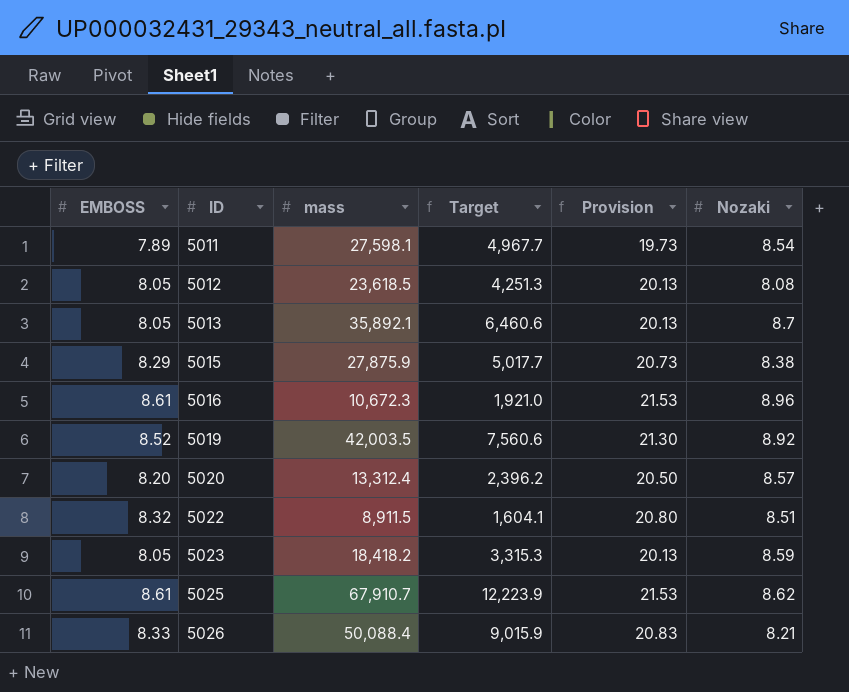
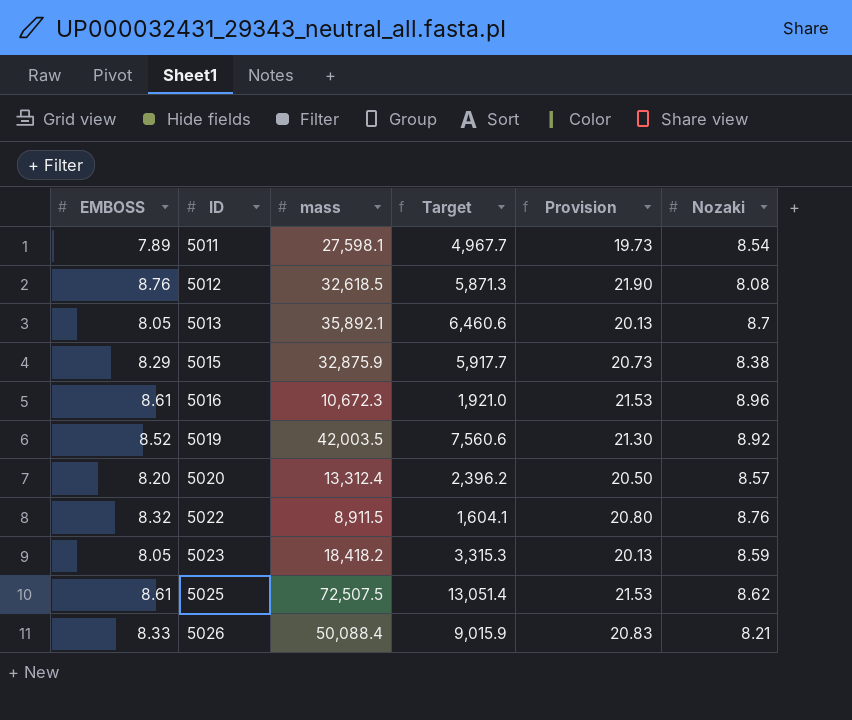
5012 | EMBOSS: 8.05 -> 8.76
5012 | mass: 23,618.5 -> 32,618.5
5012 | Target: 4,251.3 -> 5,871.3
5012 | Provision: 20.13 -> 21.90
5015 | mass: 27,875.9 -> 32,875.9
5015 | Target: 5,017.7 -> 5,917.7
5022 | Nozaki: 8.51 -> 8.76
5025 | mass: 67,910.7 -> 72,507.5
5025 | Target: 12,223.9 -> 13,051.4

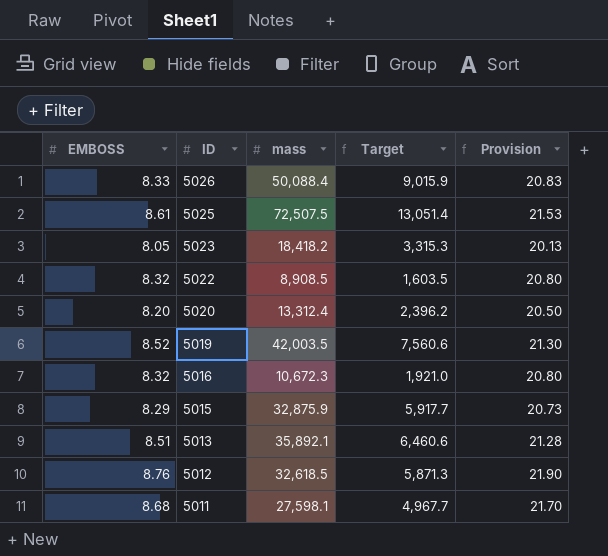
row order: ID ascending -> ID descending
column Nozaki | position: 6 -> none
5022 | mass: 8,911.5 -> 8,908.5
5022 | Target: 1,604.1 -> 1,603.5
5016 | EMBOSS: 8.61 -> 8.32
5016 | Provision: 21.53 -> 20.80
5013 | EMBOSS: 8.05 -> 8.51
5013 | Provision: 20.13 -> 21.28
5011 | EMBOSS: 7.89 -> 8.68
5011 | Provision: 19.73 -> 21.70

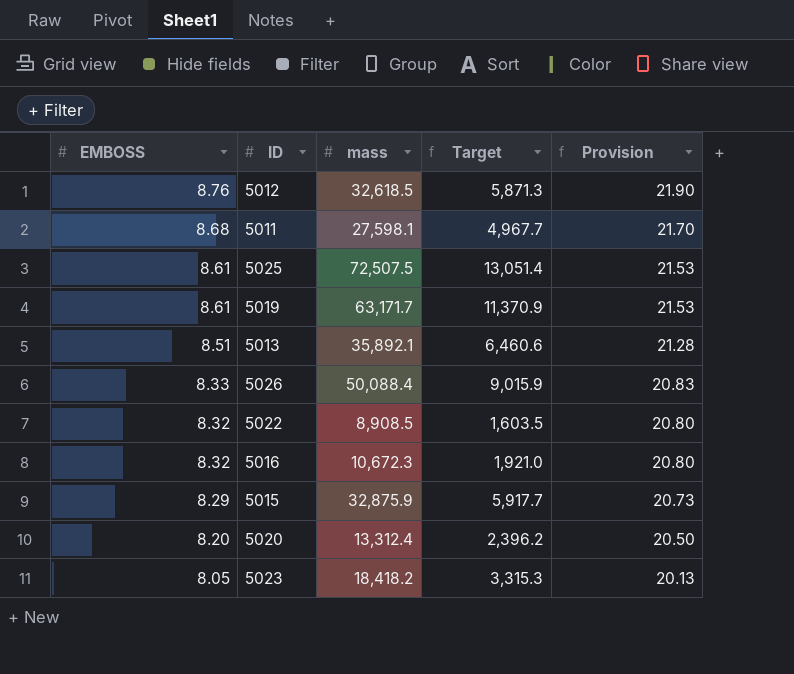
row order: ID descending -> EMBOSS descending
5019 | EMBOSS: 8.52 -> 8.61
5019 | mass: 42,003.5 -> 63,171.7
5019 | Target: 7,560.6 -> 11,370.9
5019 | Provision: 21.30 -> 21.53

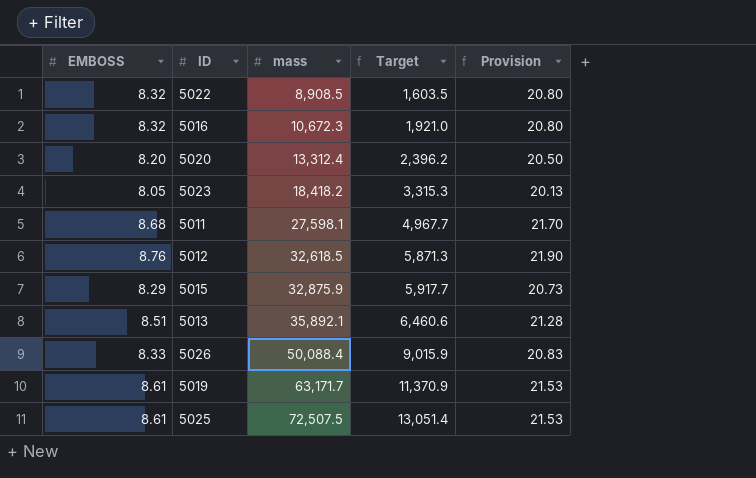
row order: EMBOSS descending -> mass ascending

